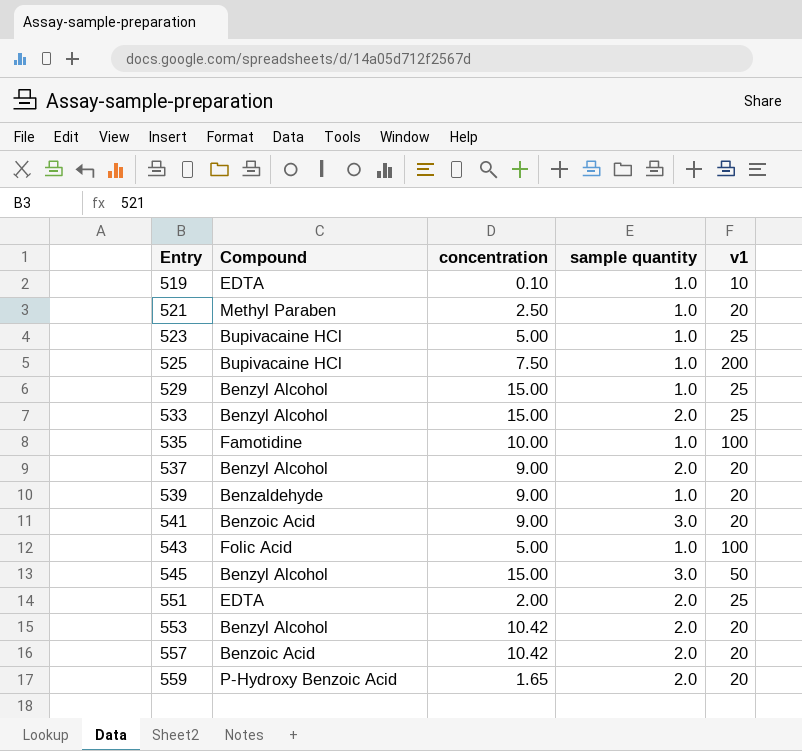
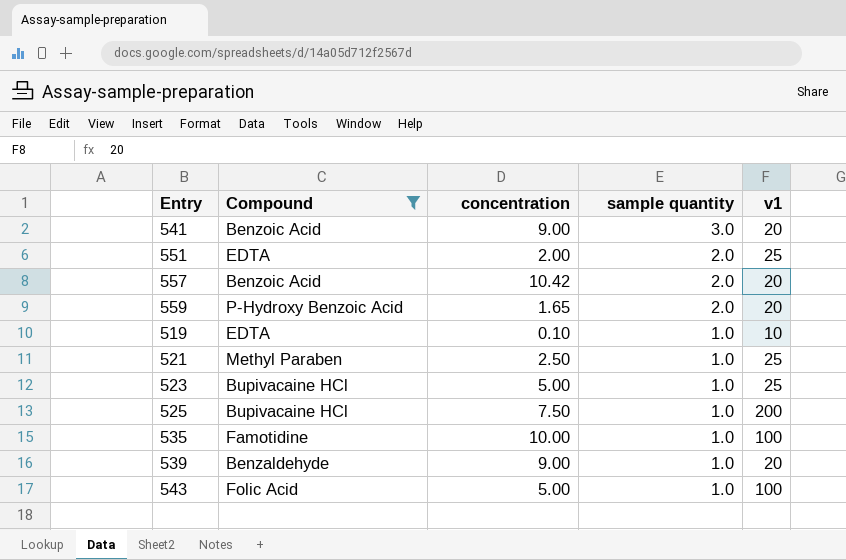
filter: none -> Compound != Benzyl Alcohol
row order: Entry ascending -> sample quantity descending
521 | v1: 20 -> 25

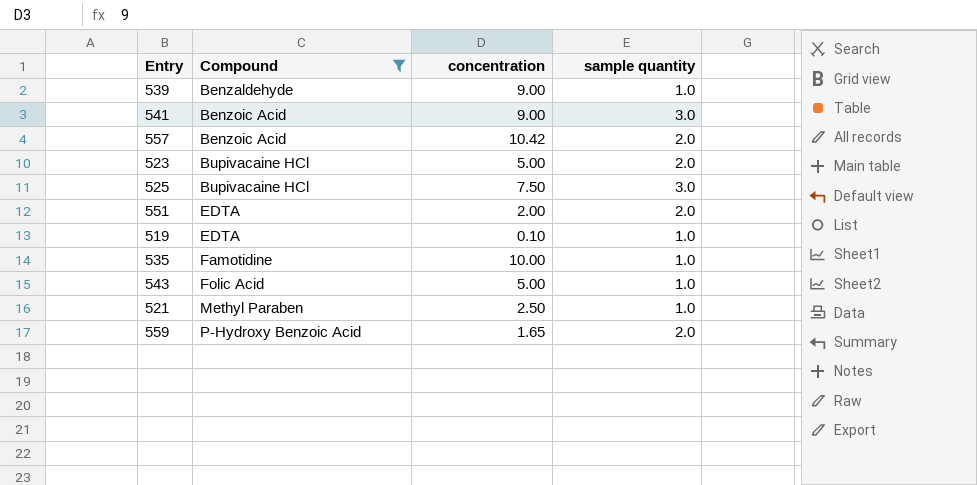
row order: sample quantity descending -> Compound ascending
column v1 | position: 5 -> none
523 | sample quantity: 1.0 -> 2.0
525 | sample quantity: 1.0 -> 3.0

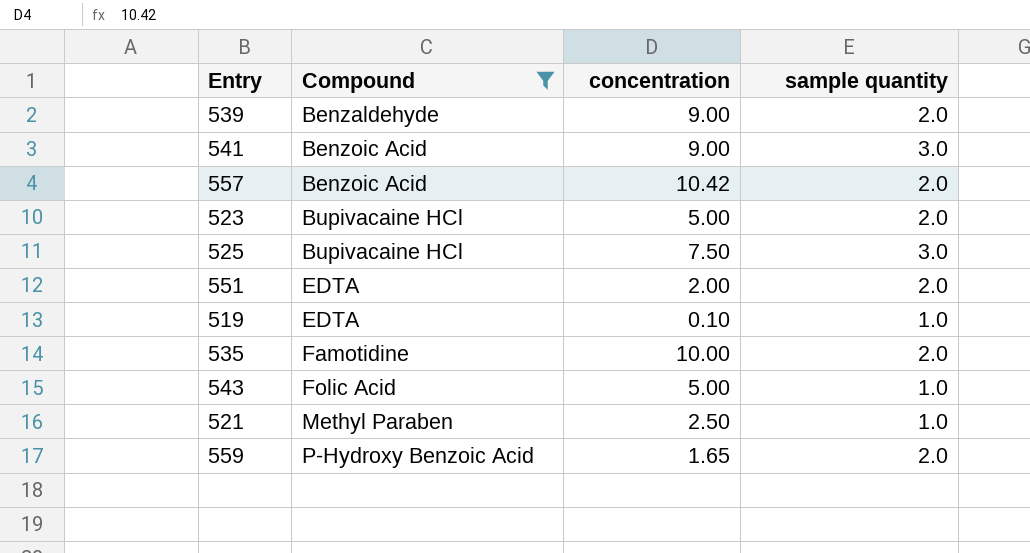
539 | sample quantity: 1.0 -> 2.0
535 | sample quantity: 1.0 -> 2.0

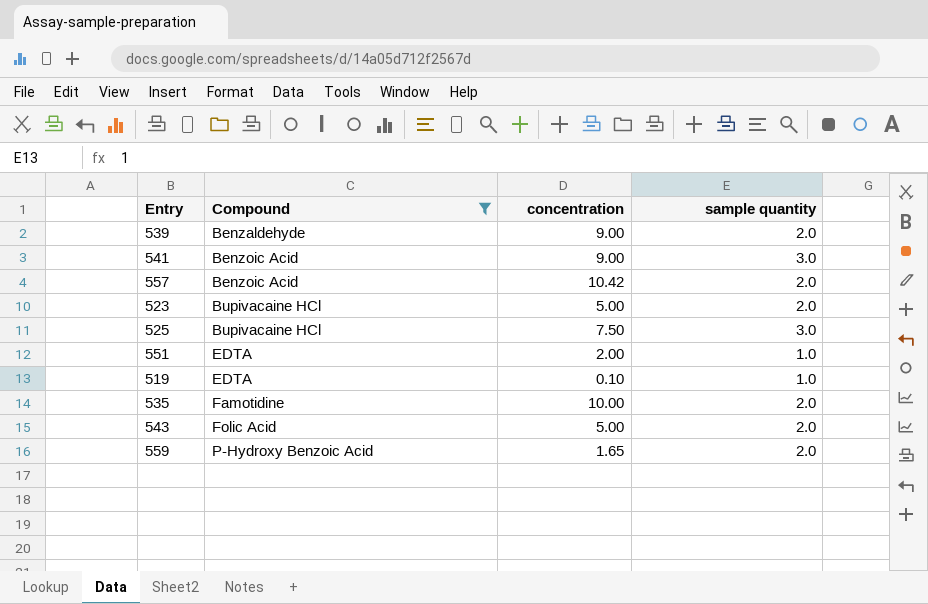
row 521: Methyl Paraben | 2.50 | 1.0 -> none
551 | sample quantity: 2.0 -> 1.0
543 | sample quantity: 1.0 -> 2.0

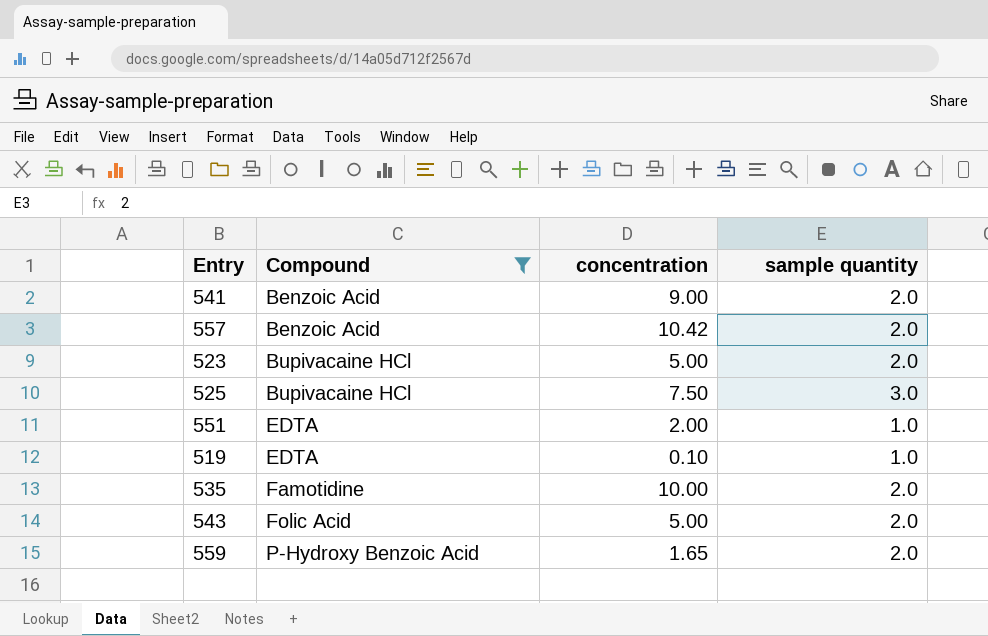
row 539: Benzaldehyde | 9.00 | 2.0 -> none
541 | sample quantity: 3.0 -> 2.0

